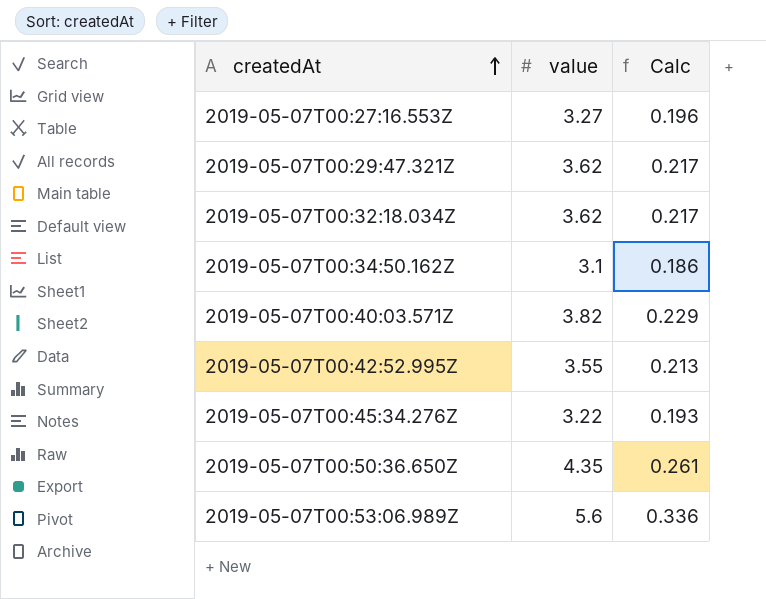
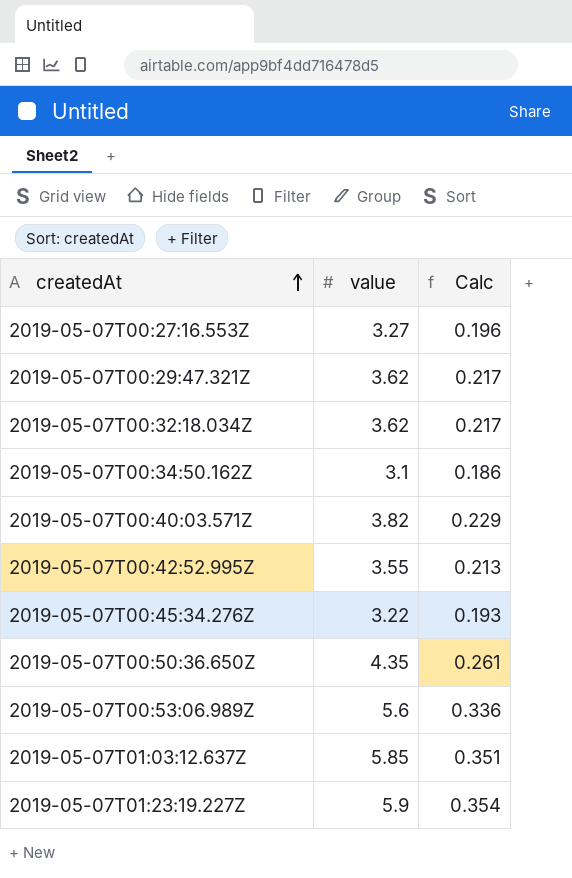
row 2019-05-07T01:03:12.637Z: none -> 5.85 | 0.351
row 2019-05-07T01:23:19.227Z: none -> 5.9 | 0.354

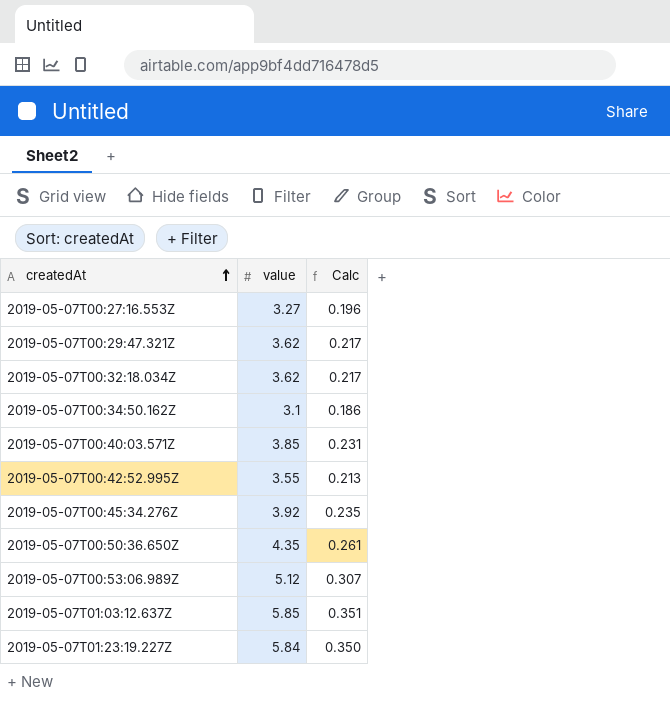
2019-05-07T00:40:03.571Z | value: 3.82 -> 3.85
2019-05-07T00:40:03.571Z | Calc: 0.229 -> 0.231
2019-05-07T00:45:34.276Z | value: 3.22 -> 3.92
2019-05-07T00:45:34.276Z | Calc: 0.193 -> 0.235
2019-05-07T00:53:06.989Z | value: 5.6 -> 5.12
2019-05-07T00:53:06.989Z | Calc: 0.336 -> 0.307
2019-05-07T01:23:19.227Z | value: 5.9 -> 5.84
2019-05-07T01:23:19.227Z | Calc: 0.354 -> 0.350

